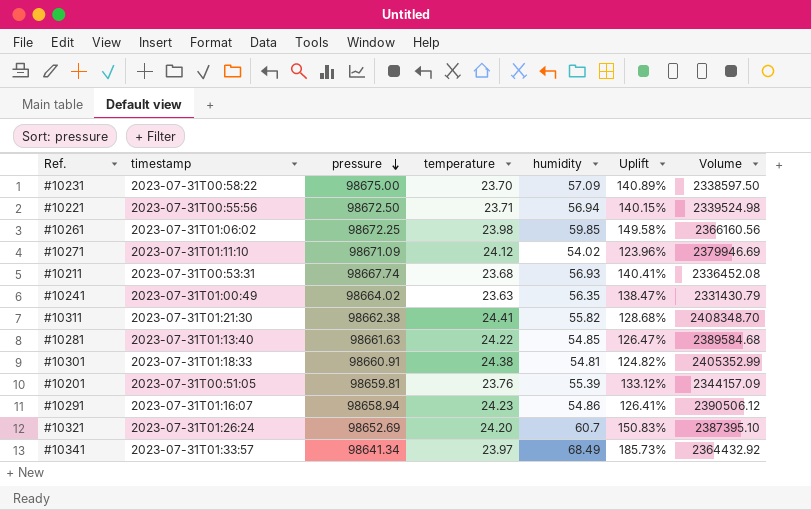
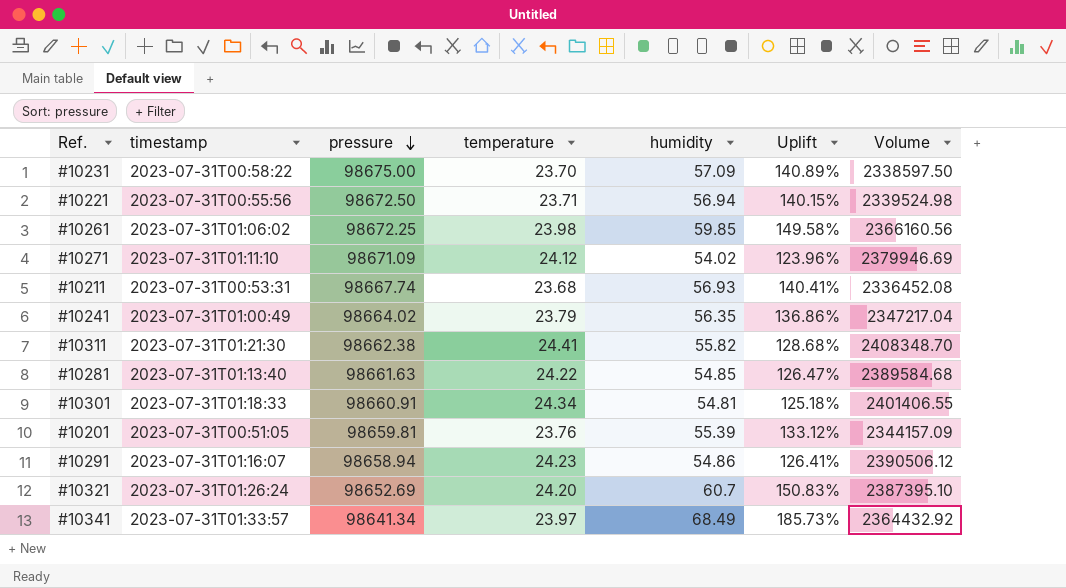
#10241 | temperature: 23.63 -> 23.79
#10241 | Uplift: 138.47% -> 136.86%
#10241 | Volume: 2331430.79 -> 2347217.04
#10301 | temperature: 24.38 -> 24.34
#10301 | Uplift: 124.82% -> 125.18%
#10301 | Volume: 2405352.99 -> 2401406.55

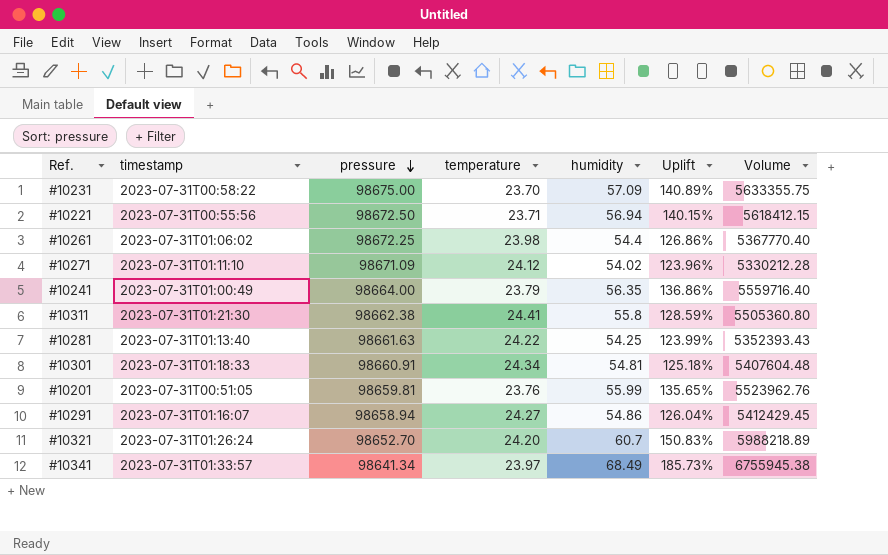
column Volume | formula: [pressure] * [temperature] -> [pressure] * [humidity]
row #10211: 2023-07-31T00:53:31 | 98667.74 | 23.68 | 56.93 | 140.41% | 2336452.08 -> none
#10261 | humidity: 59.85 -> 54.4
#10261 | Uplift: 149.58% -> 126.86%
#10241 | pressure: 98664.02 -> 98664.00
#10311 | humidity: 55.82 -> 55.8
#10311 | Uplift: 128.68% -> 128.59%
#10281 | humidity: 54.85 -> 54.25
#10281 | Uplift: 126.47% -> 123.99%
#10201 | humidity: 55.39 -> 55.99
#10201 | Uplift: 133.12% -> 135.65%
#10291 | temperature: 24.23 -> 24.27
#10291 | Uplift: 126.41% -> 126.04%
#10321 | pressure: 98652.69 -> 98652.70

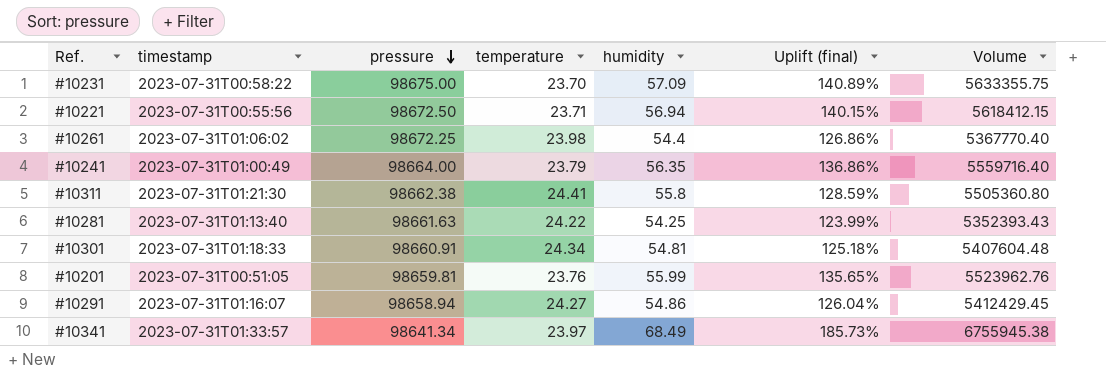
column name: Uplift -> Uplift (final)
row #10271: 2023-07-31T01:11:10 | 98671.09 | 24.12 | 54.02 | 123.96% | 5330212.28 -> none
row #10321: 2023-07-31T01:26:24 | 98652.70 | 24.20 | 60.7 | 150.83% | 5988218.89 -> none

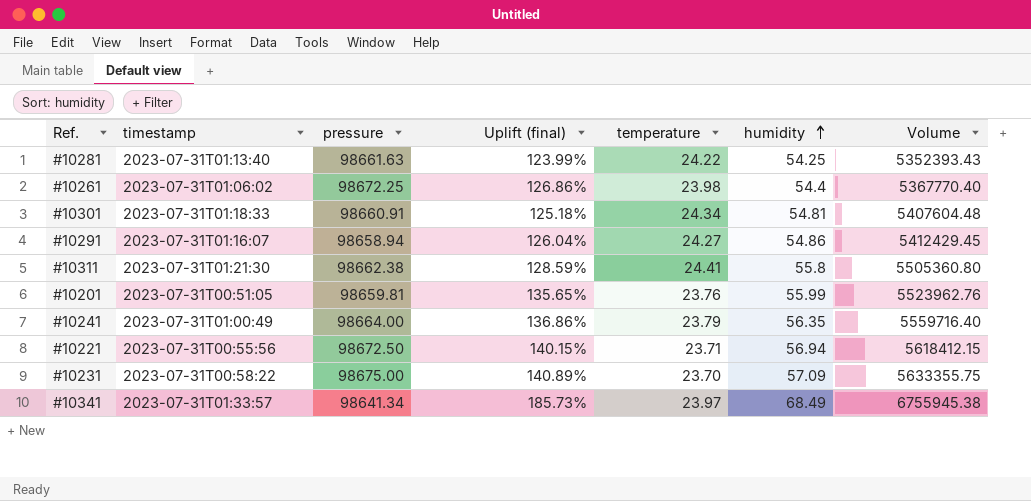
row order: pressure descending -> humidity ascending
column Uplift (final) | position: 6 -> 4

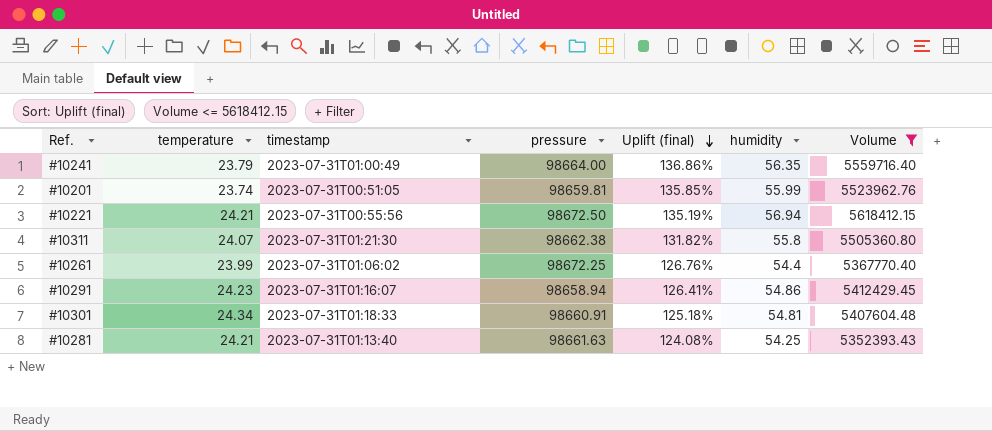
filter: none -> Volume <= 5618412.15
row order: humidity ascending -> Uplift (final) descending
column temperature | position: 5 -> 2
#10201 | temperature: 23.76 -> 23.74
#10201 | Uplift (final): 135.65% -> 135.85%
#10221 | temperature: 23.71 -> 24.21
#10221 | Uplift (final): 140.15% -> 135.19%
#10311 | temperature: 24.41 -> 24.07
#10311 | Uplift (final): 128.59% -> 131.82%
#10261 | temperature: 23.98 -> 23.99
#10261 | Uplift (final): 126.86% -> 126.76%
#10291 | temperature: 24.27 -> 24.23
#10291 | Uplift (final): 126.04% -> 126.41%
#10281 | temperature: 24.22 -> 24.21
#10281 | Uplift (final): 123.99% -> 124.08%

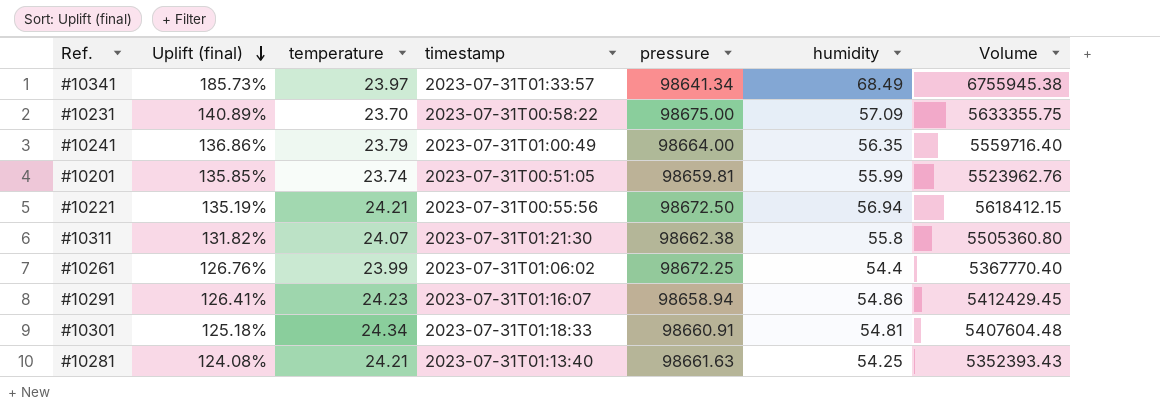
filter: Volume <= 5618412.15 -> none
column Uplift (final) | position: 5 -> 2

